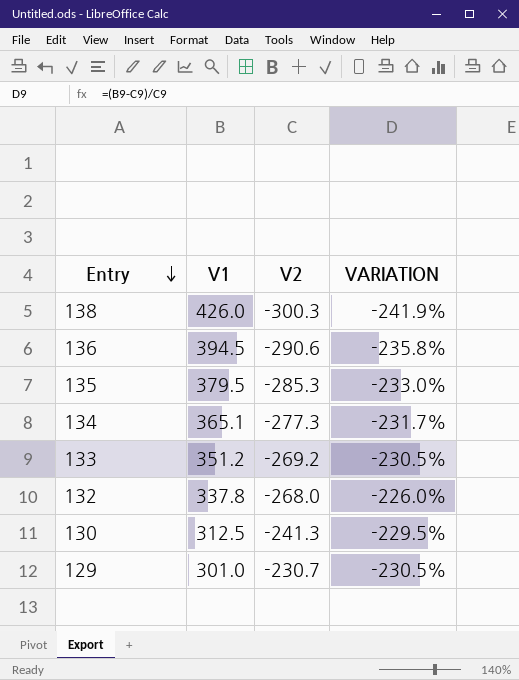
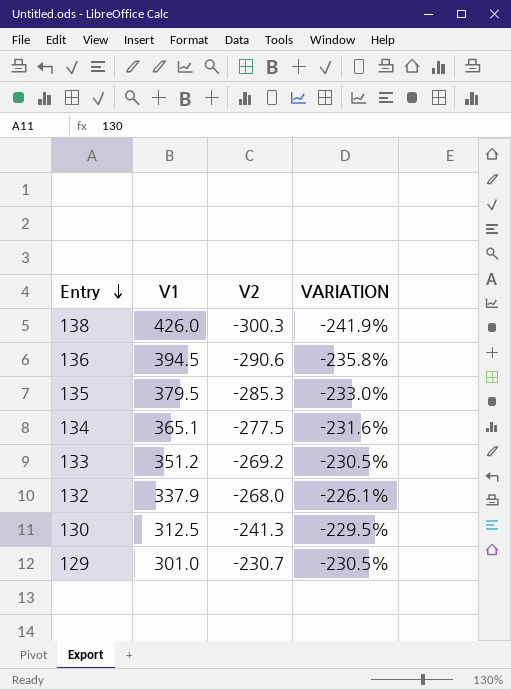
134 | V2: -277.3 -> -277.5
134 | VARIATION: -231.7% -> -231.6%
132 | V1: 337.8 -> 337.9
132 | VARIATION: -226.0% -> -226.1%

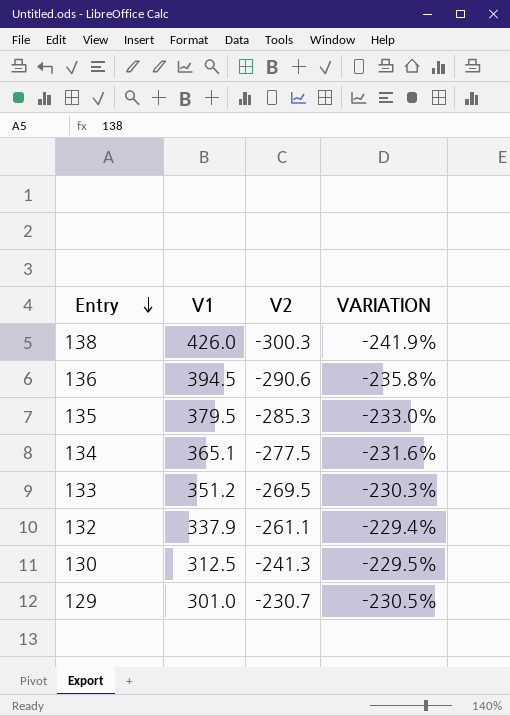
133 | V2: -269.2 -> -269.5
133 | VARIATION: -230.5% -> -230.3%
132 | V2: -268.0 -> -261.1
132 | VARIATION: -226.1% -> -229.4%

